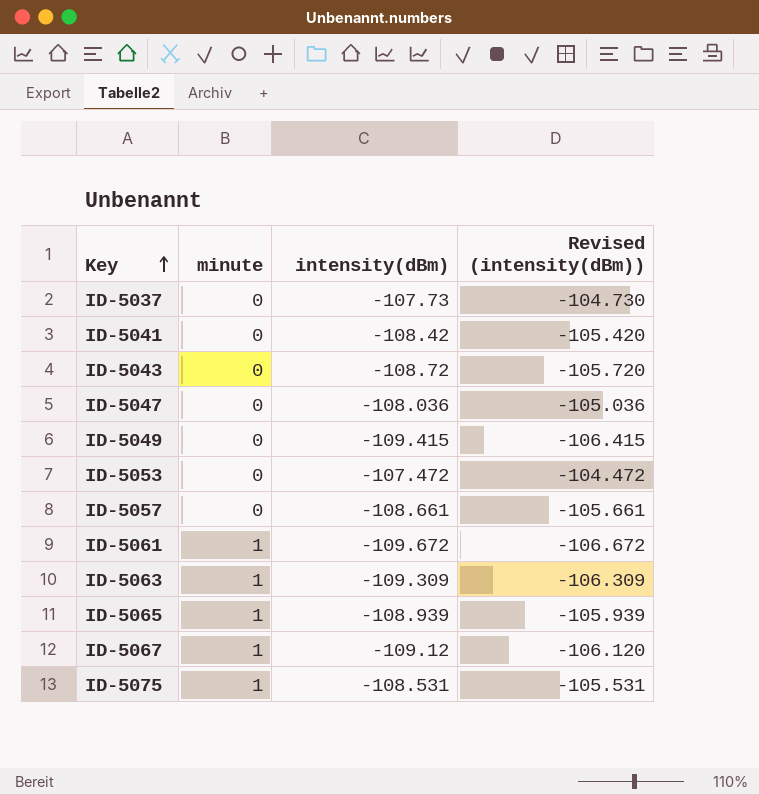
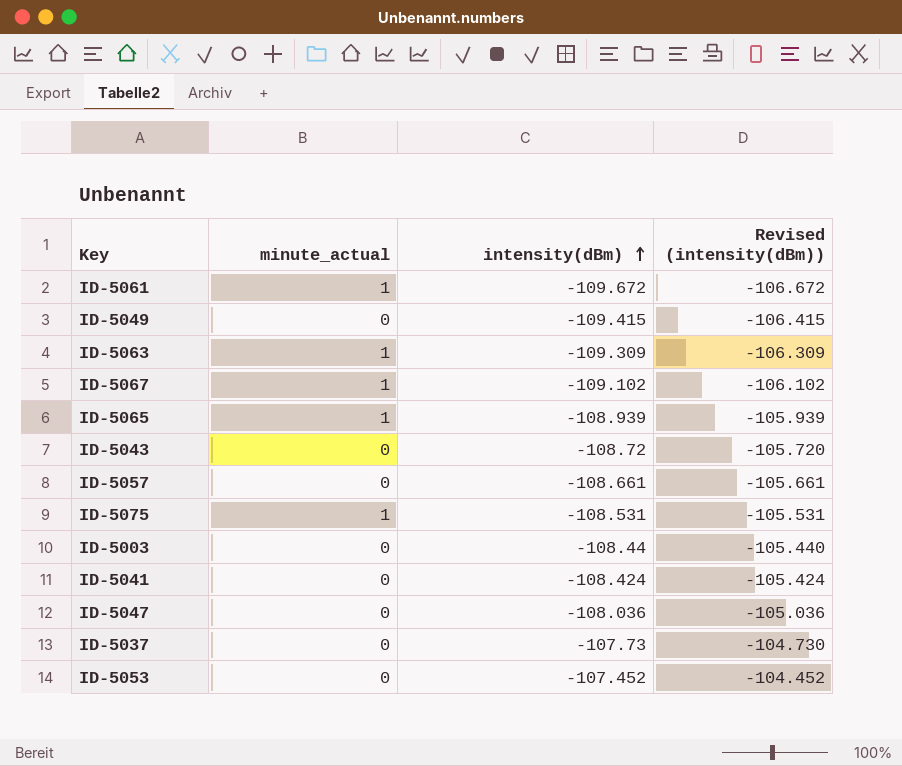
row order: Key ascending -> intensity(dBm) ascending
column name: minute -> minute_actual
ID-5067 | intensity(dBm): -109.12 -> -109.102
ID-5067 | Revised (intensity(dBm)): -106.120 -> -106.102
row ID-5003: none -> 0 | -108.44 | -105.440
ID-5041 | intensity(dBm): -108.42 -> -108.424
ID-5041 | Revised (intensity(dBm)): -105.420 -> -105.424
ID-5053 | intensity(dBm): -107.472 -> -107.452
ID-5053 | Revised (intensity(dBm)): -104.472 -> -104.452

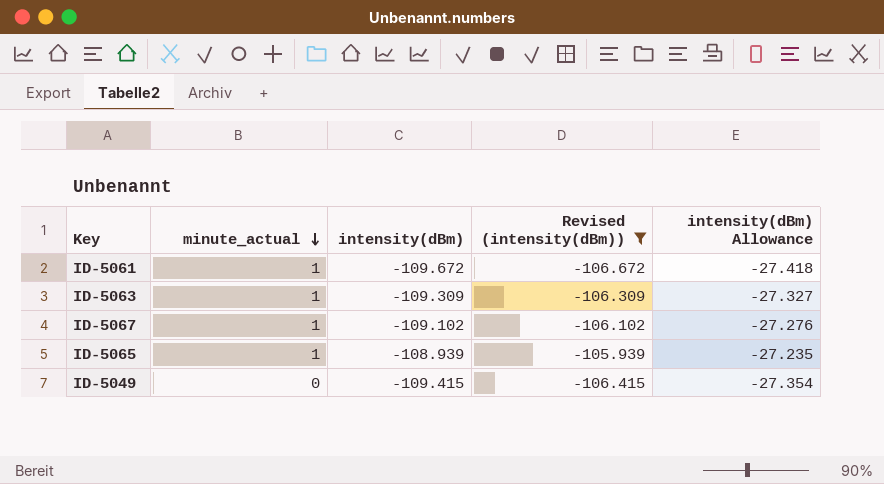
filter: none -> Revised (intensity(dBm)) <= -105.939
row order: intensity(dBm) ascending -> minute_actual descending
column intensity(dBm) Allowance | formula: none -> [intensity(dBm)] * 0.25

